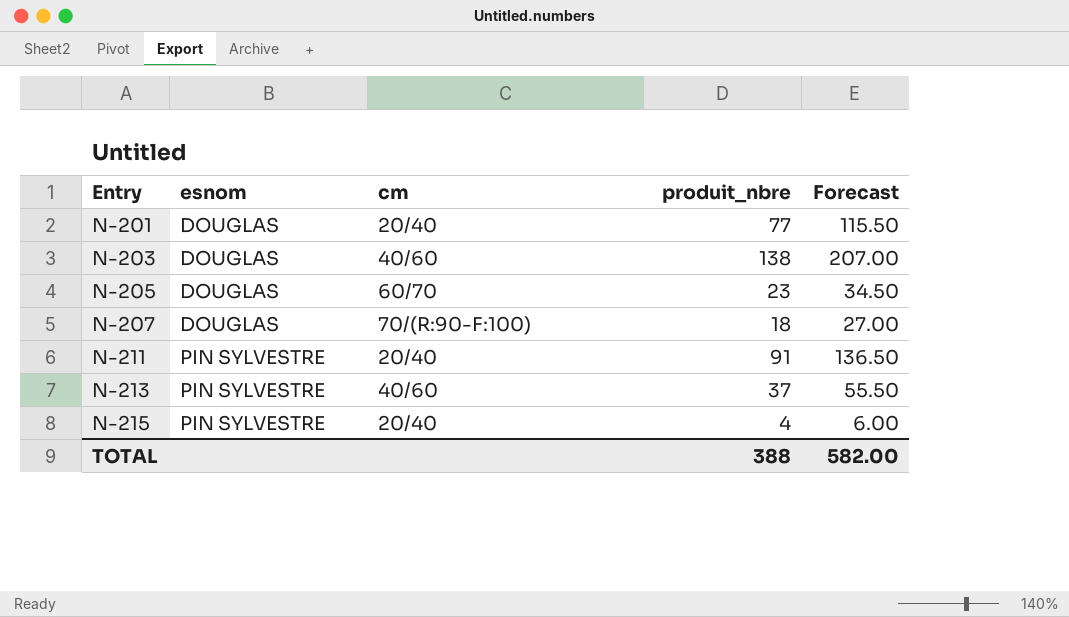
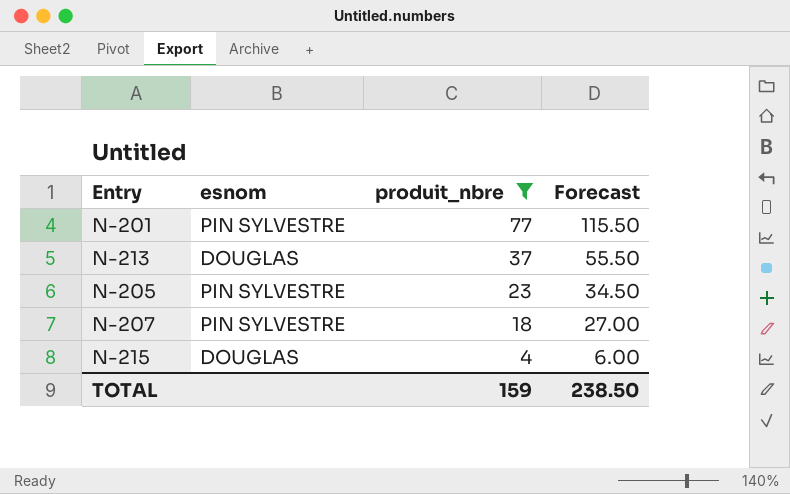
filter: none -> produit_nbre <= 77
row order: Entry ascending -> produit_nbre descending
column cm | position: 3 -> none
N-201 | esnom: DOUGLAS -> PIN SYLVESTRE
N-213 | esnom: PIN SYLVESTRE -> DOUGLAS
N-205 | esnom: DOUGLAS -> PIN SYLVESTRE
N-207 | esnom: DOUGLAS -> PIN SYLVESTRE
N-215 | esnom: PIN SYLVESTRE -> DOUGLAS
TOTAL | produit_nbre: 388 -> 159
TOTAL | Forecast: 582.00 -> 238.50

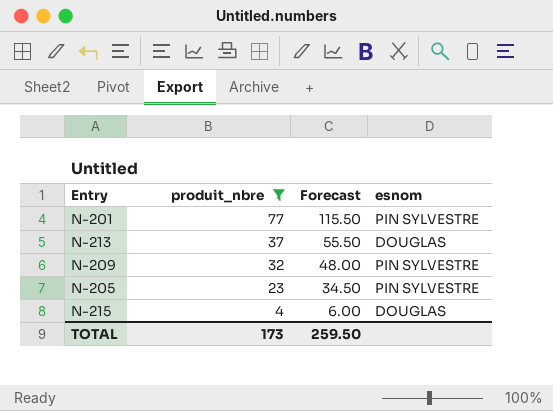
column esnom | position: 2 -> 4
row N-207: PIN SYLVESTRE | 18 | 27.00 -> none
row N-209: none -> 32 | 48.00 | PIN SYLVESTRE
TOTAL | produit_nbre: 159 -> 173
TOTAL | Forecast: 238.50 -> 259.50

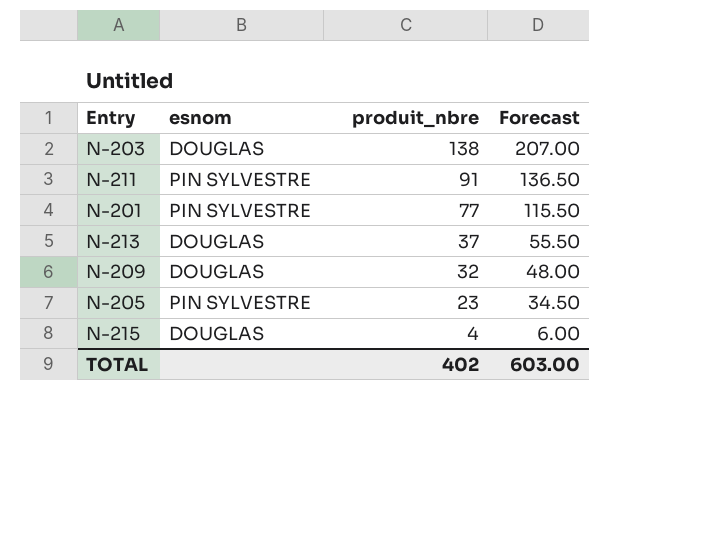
filter: produit_nbre <= 77 -> none
column esnom | position: 4 -> 2
N-209 | esnom: PIN SYLVESTRE -> DOUGLAS
TOTAL | produit_nbre: 173 -> 402
TOTAL | Forecast: 259.50 -> 603.00

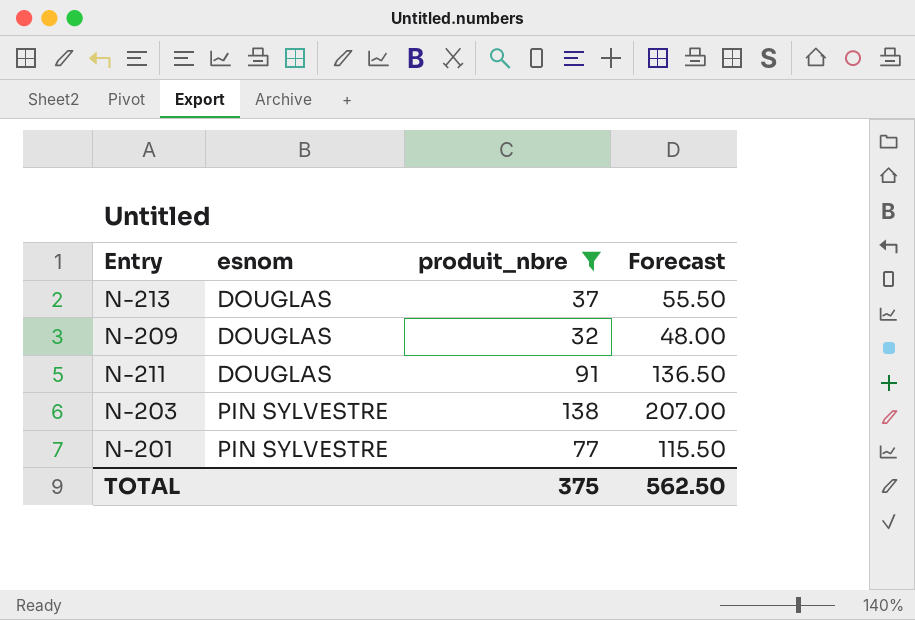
filter: none -> produit_nbre >= 32
row order: produit_nbre descending -> esnom ascending
N-211 | esnom: PIN SYLVESTRE -> DOUGLAS
N-203 | esnom: DOUGLAS -> PIN SYLVESTRE
TOTAL | produit_nbre: 402 -> 375
TOTAL | Forecast: 603.00 -> 562.50

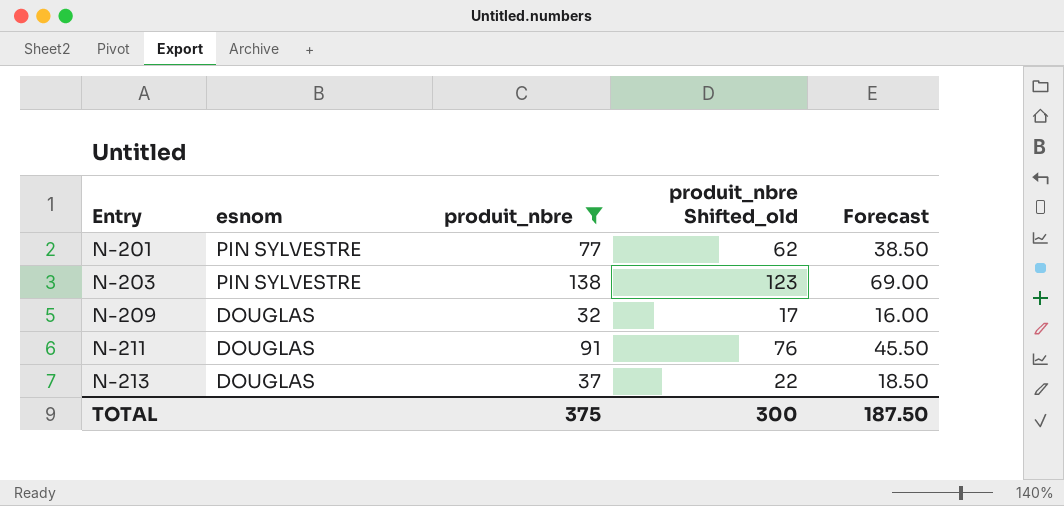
row order: esnom ascending -> Entry ascending
column produit_nbre Shifted_old | formula: none -> [produit_nbre] - 15
column Forecast | formula: [produit_nbre] * 1.5 -> [produit_nbre] * 0.5
TOTAL | Forecast: 562.50 -> 187.50

